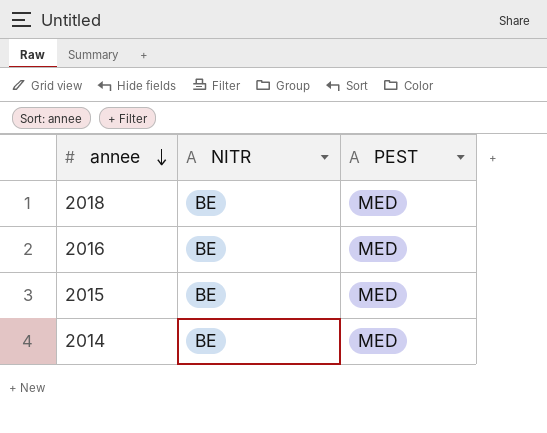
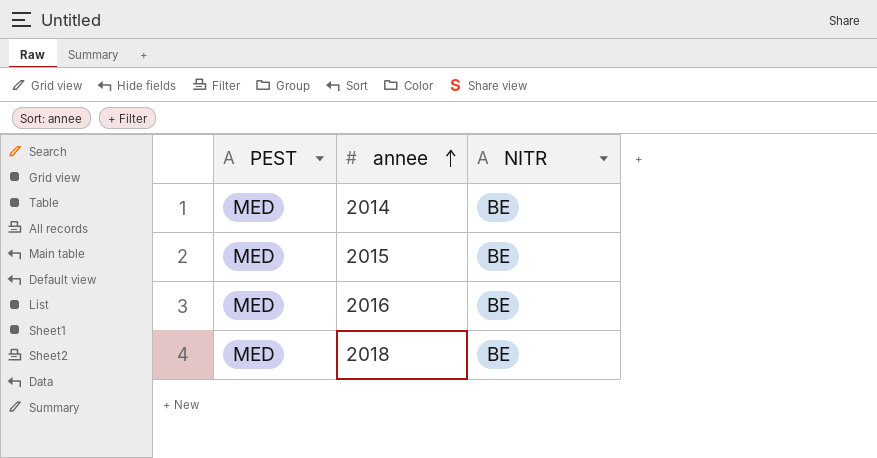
row order: annee descending -> annee ascending
column PEST | position: 3 -> 1

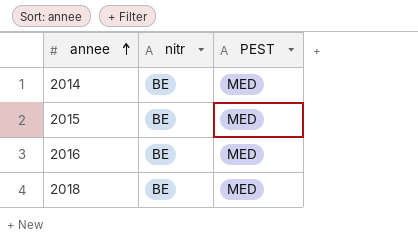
column name: NITR -> nitr
column PEST | position: 1 -> 3

